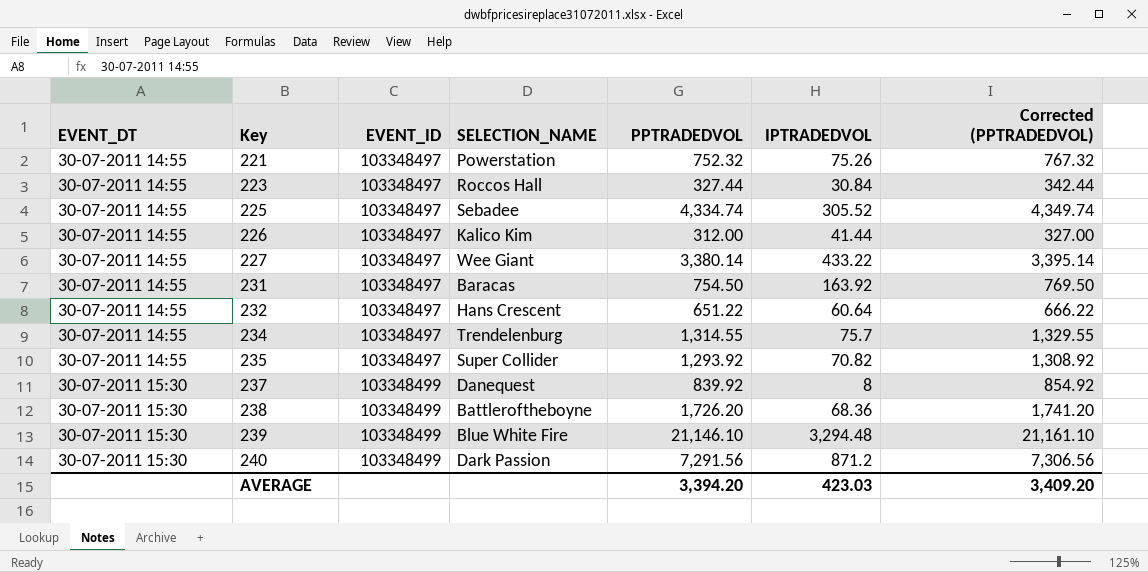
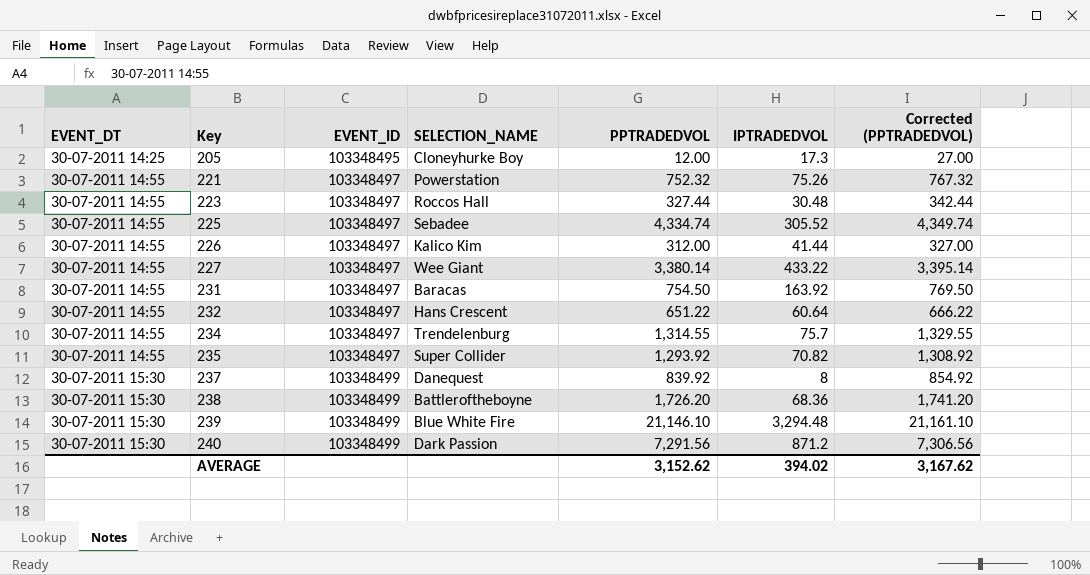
row 205: none -> 30-07-2011 14:25 | 103348495 | Cloneyhurke Boy | 12.00 | 17.3 | 27.00
223 | IPTRADEDVOL: 30.84 -> 30.48
AVERAGE | PPTRADEDVOL: 3,394.20 -> 3,152.62
AVERAGE | IPTRADEDVOL: 423.03 -> 394.02
AVERAGE | Corrected (PPTRADEDVOL): 3,409.20 -> 3,167.62

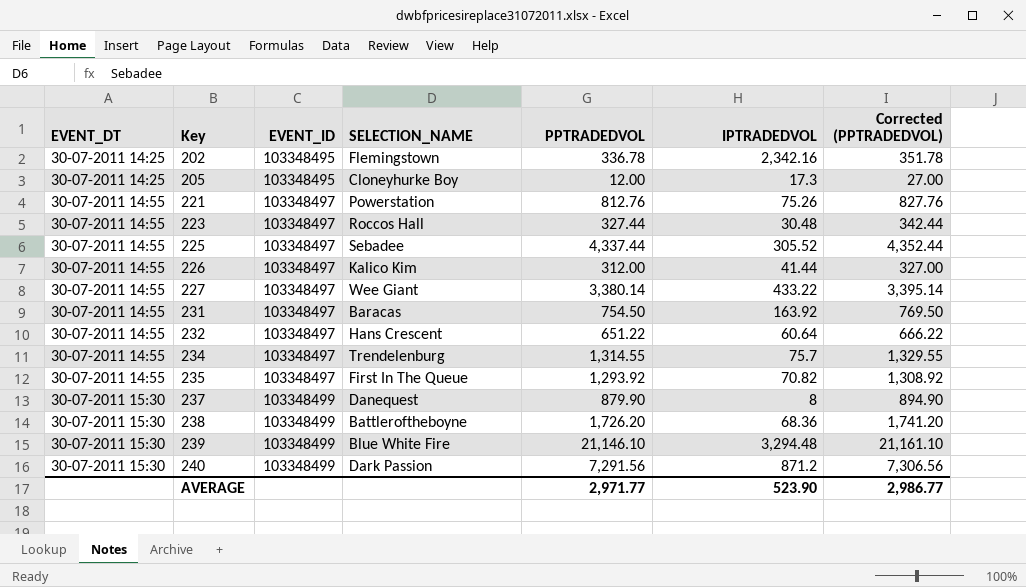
row 202: none -> 30-07-2011 14:25 | 103348495 | Flemingstown | 336.78 | 2,342.16 | 351.78
221 | PPTRADEDVOL: 752.32 -> 812.76
221 | Corrected (PPTRADEDVOL): 767.32 -> 827.76
225 | PPTRADEDVOL: 4,334.74 -> 4,337.44
225 | Corrected (PPTRADEDVOL): 4,349.74 -> 4,352.44
235 | SELECTION_NAME: Super Collider -> First In The Queue
237 | PPTRADEDVOL: 839.92 -> 879.90
237 | Corrected (PPTRADEDVOL): 854.92 -> 894.90
AVERAGE | PPTRADEDVOL: 3,152.62 -> 2,971.77
AVERAGE | IPTRADEDVOL: 394.02 -> 523.90
AVERAGE | Corrected (PPTRADEDVOL): 3,167.62 -> 2,986.77

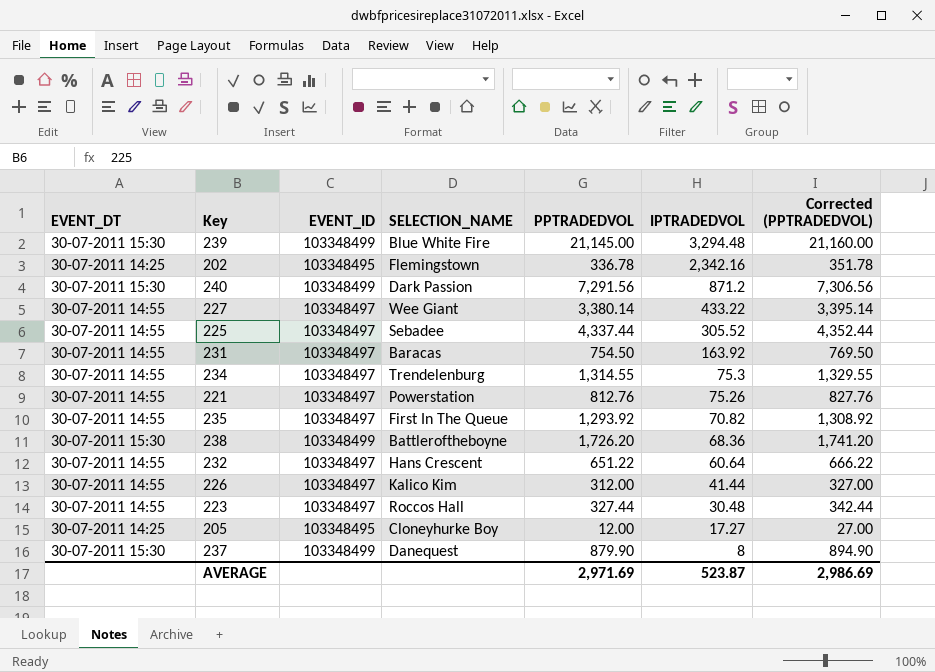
row order: EVENT_DT ascending -> IPTRADEDVOL descending
239 | PPTRADEDVOL: 21,146.10 -> 21,145.00
239 | Corrected (PPTRADEDVOL): 21,161.10 -> 21,160.00
234 | IPTRADEDVOL: 75.7 -> 75.3
205 | IPTRADEDVOL: 17.3 -> 17.27
AVERAGE | PPTRADEDVOL: 2,971.77 -> 2,971.69
AVERAGE | IPTRADEDVOL: 523.90 -> 523.87
AVERAGE | Corrected (PPTRADEDVOL): 2,986.77 -> 2,986.69

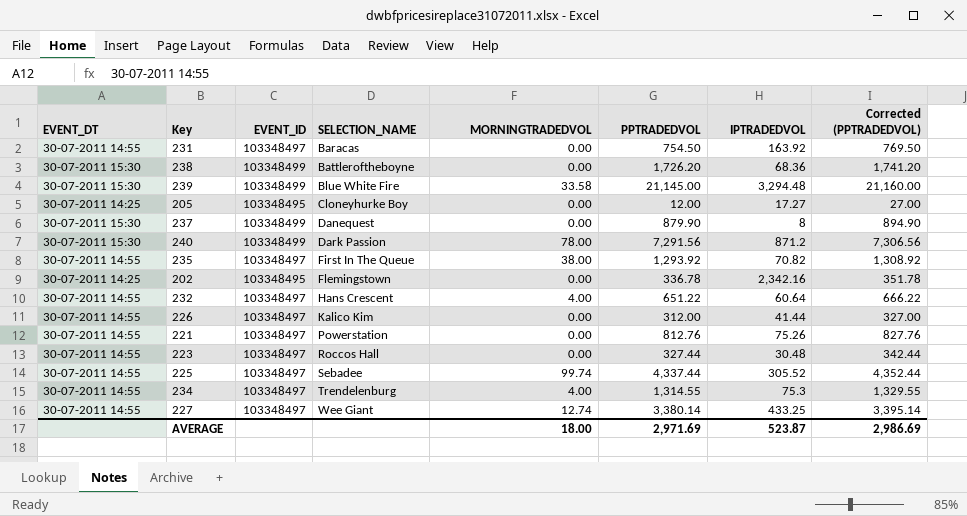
row order: IPTRADEDVOL descending -> SELECTION_NAME ascending
column MORNINGTRADEDVOL | position: none -> 5
227 | IPTRADEDVOL: 433.22 -> 433.25

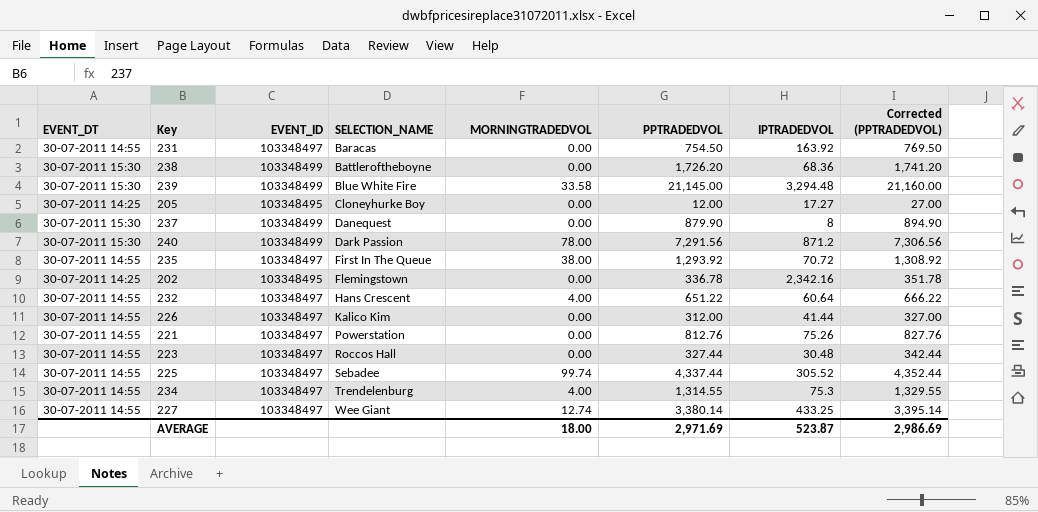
235 | IPTRADEDVOL: 70.82 -> 70.72

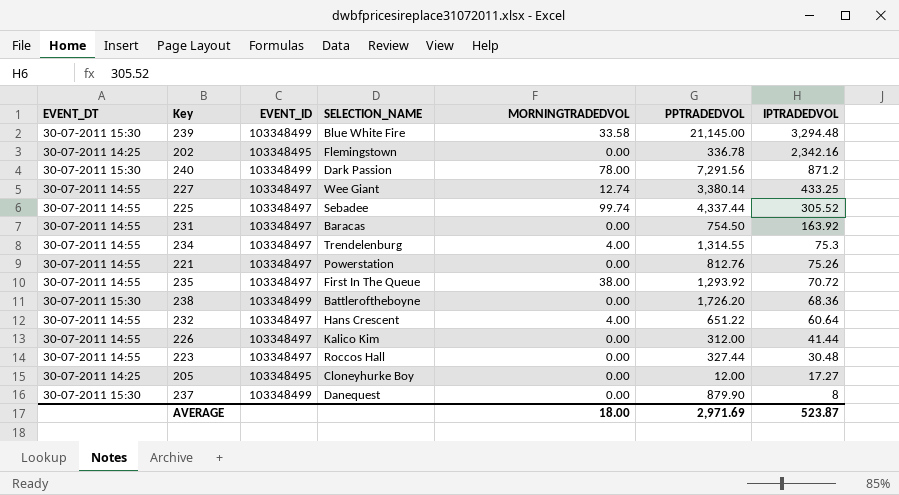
row order: SELECTION_NAME ascending -> IPTRADEDVOL descending
column Corrected (PPTRADEDVOL) | formula: [PPTRADEDVOL] + 15 -> none

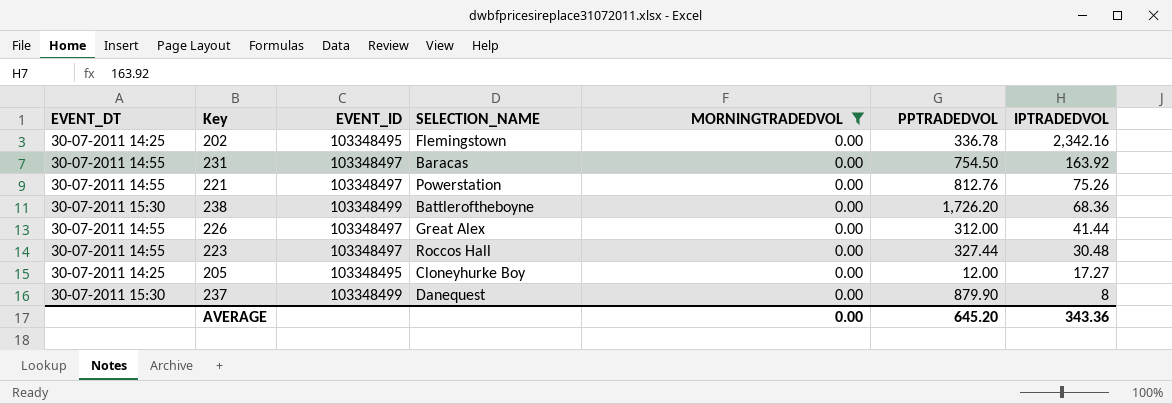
filter: none -> MORNINGTRADEDVOL = 0.00
226 | SELECTION_NAME: Kalico Kim -> Great Alex
AVERAGE | MORNINGTRADEDVOL: 18.00 -> 0.00
AVERAGE | PPTRADEDVOL: 2,971.69 -> 645.20
AVERAGE | IPTRADEDVOL: 523.87 -> 343.36

